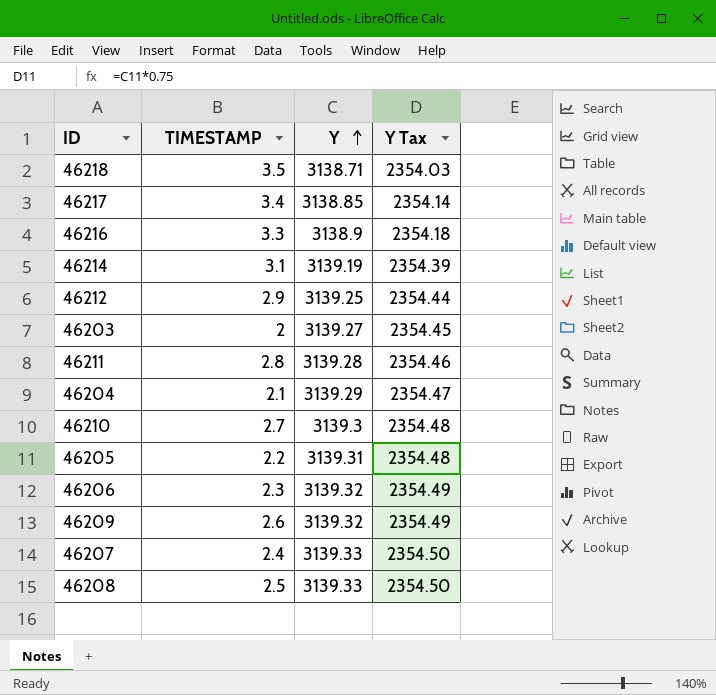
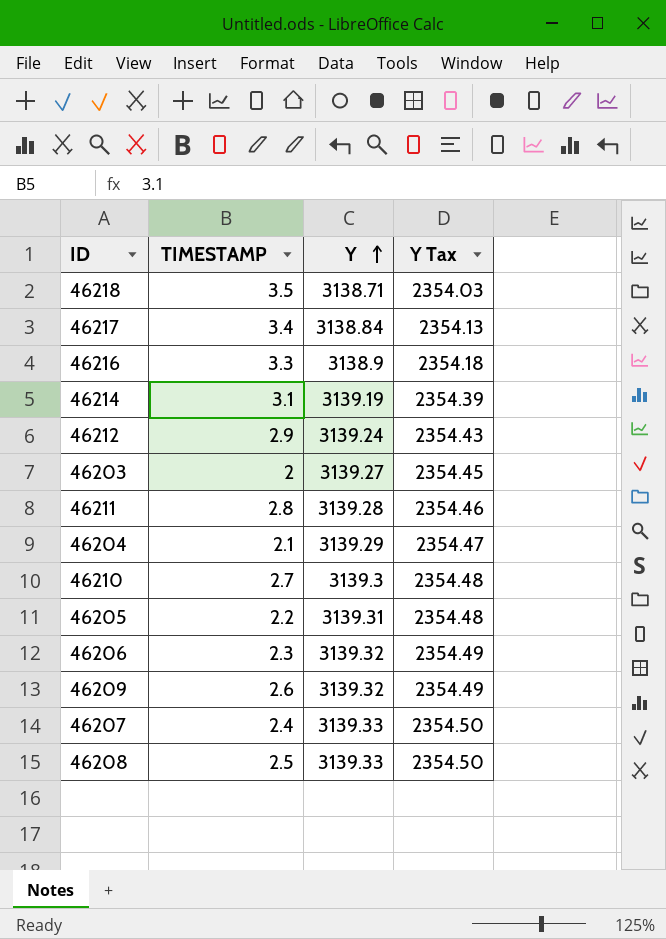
46217 | Y: 3138.85 -> 3138.84
46217 | Y Tax: 2354.14 -> 2354.13
46212 | Y: 3139.25 -> 3139.24
46212 | Y Tax: 2354.44 -> 2354.43

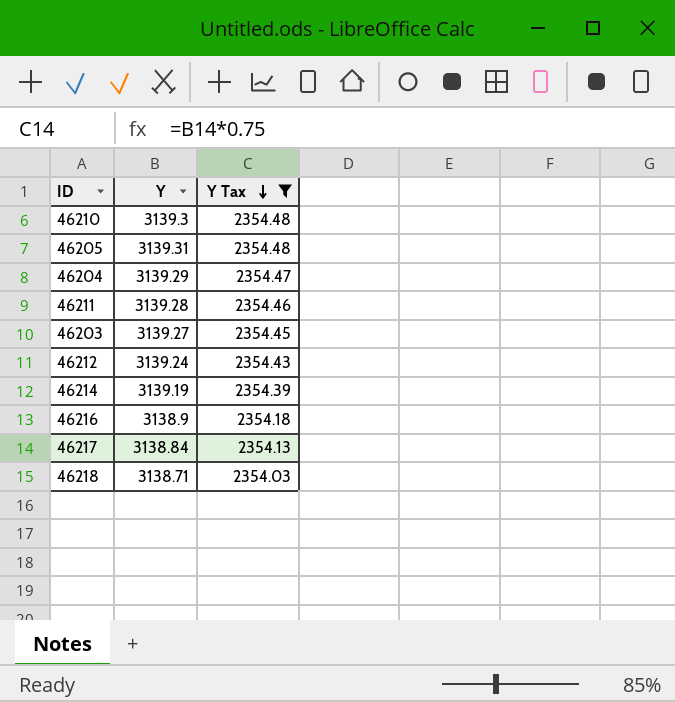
filter: none -> Y Tax <= 2354.48
row order: Y ascending -> Y Tax descending
column TIMESTAMP | position: 2 -> none

